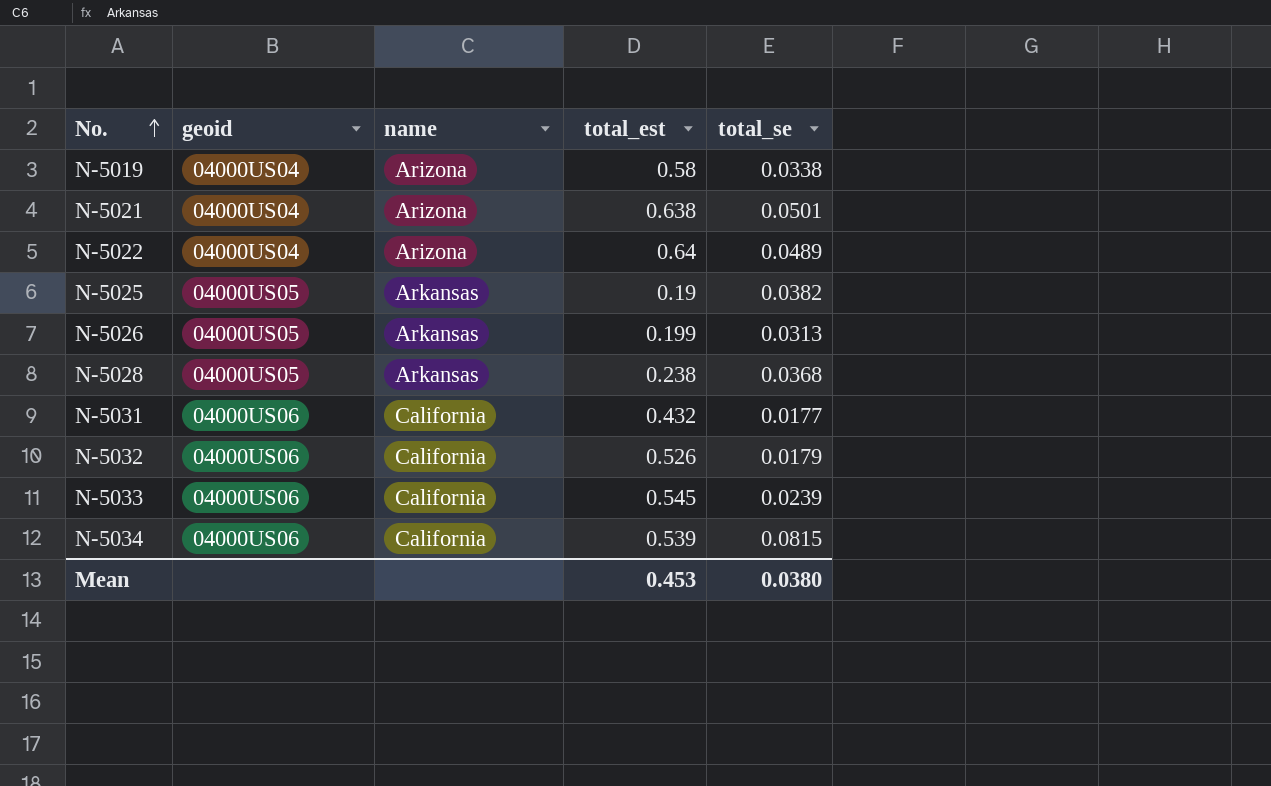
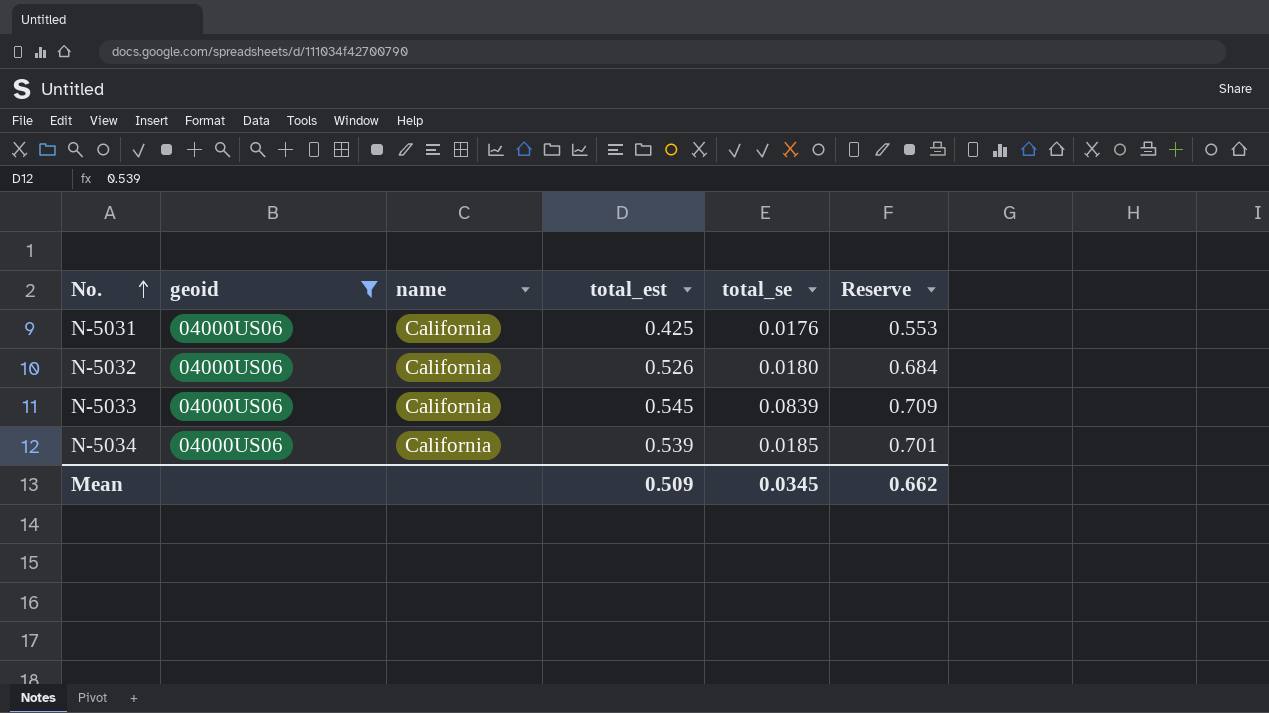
filter: none -> geoid = 04000US06
column Reserve | formula: none -> [total_est] * 1.3
N-5031 | total_est: 0.432 -> 0.425
N-5031 | total_se: 0.0177 -> 0.0176
N-5032 | total_se: 0.0179 -> 0.0180
N-5033 | total_se: 0.0239 -> 0.0839
N-5034 | total_se: 0.0815 -> 0.0185
Mean | total_est: 0.453 -> 0.509
Mean | total_se: 0.0380 -> 0.0345

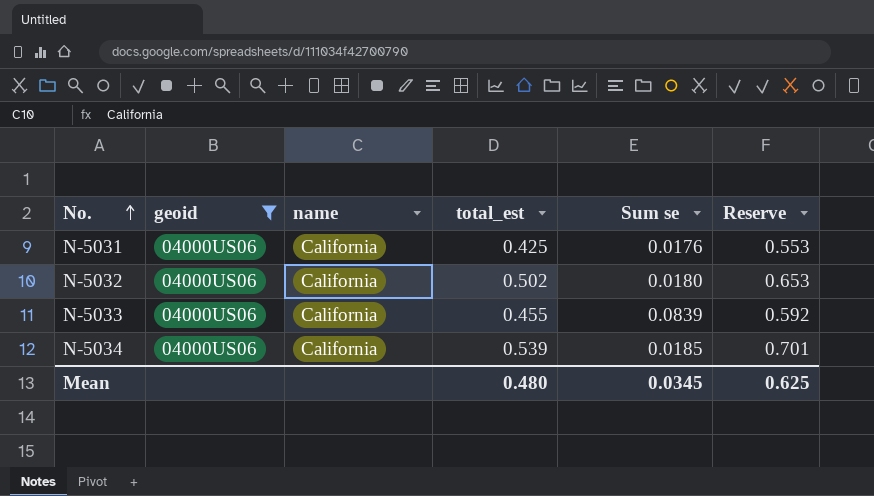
column name: total_se -> Sum se
N-5032 | total_est: 0.526 -> 0.502
N-5032 | Reserve: 0.684 -> 0.653
N-5033 | total_est: 0.545 -> 0.455
N-5033 | Reserve: 0.709 -> 0.592
Mean | total_est: 0.509 -> 0.480
Mean | Reserve: 0.662 -> 0.625

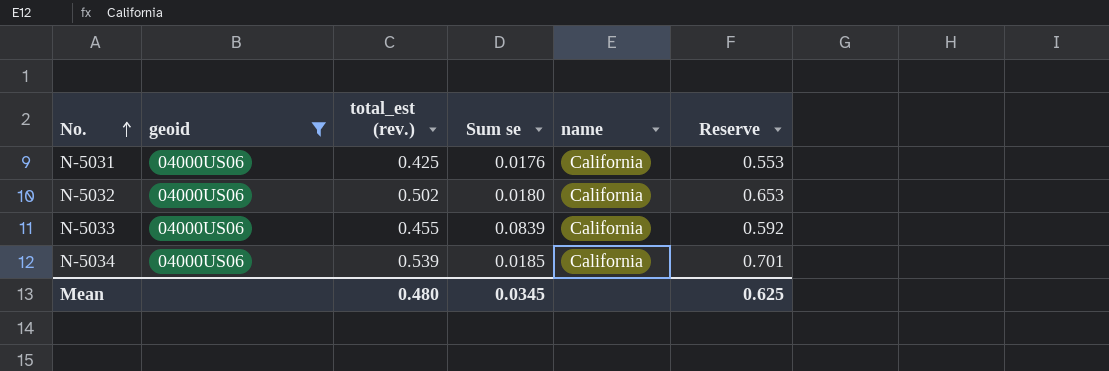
column name: total_est -> total_est (rev.)
column name | position: 3 -> 5

